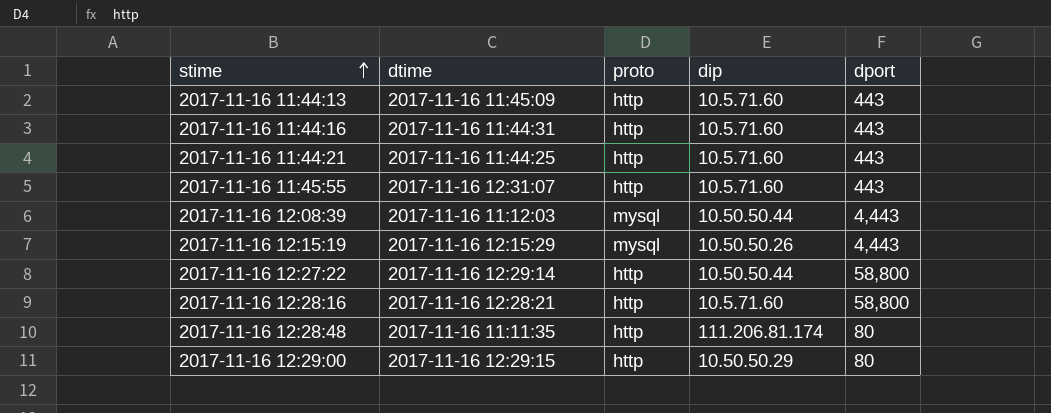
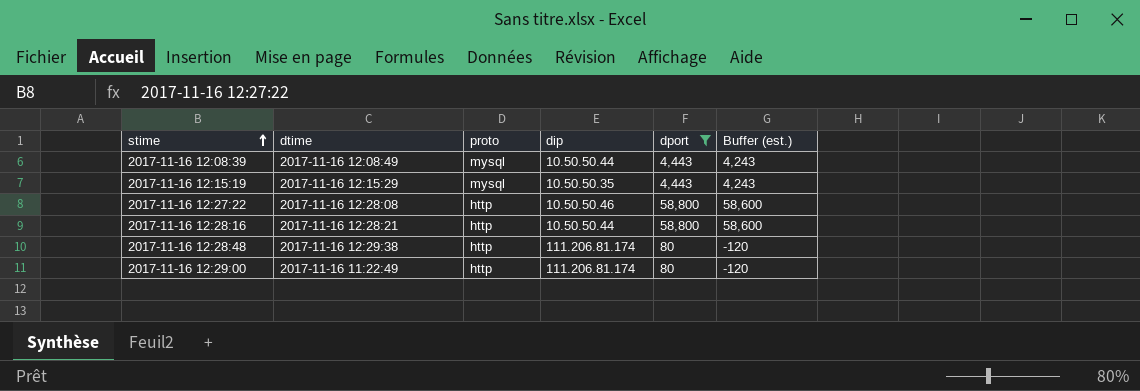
filter: none -> dport != 443
column Buffer (est.) | formula: none -> [dport] - 200
2017-11-16 12:08:39 | dtime: 2017-11-16 11:12:03 -> 2017-11-16 12:08:49
2017-11-16 12:15:19 | dip: 10.50.50.26 -> 10.50.50.35
2017-11-16 12:27:22 | dtime: 2017-11-16 12:29:14 -> 2017-11-16 12:28:08
2017-11-16 12:27:22 | dip: 10.50.50.44 -> 10.50.50.46
2017-11-16 12:28:16 | dip: 10.5.71.60 -> 10.50.50.44
2017-11-16 12:28:48 | dtime: 2017-11-16 11:11:35 -> 2017-11-16 12:29:38
2017-11-16 12:29:00 | dtime: 2017-11-16 12:29:15 -> 2017-11-16 11:22:49
2017-11-16 12:29:00 | dip: 10.50.50.29 -> 111.206.81.174

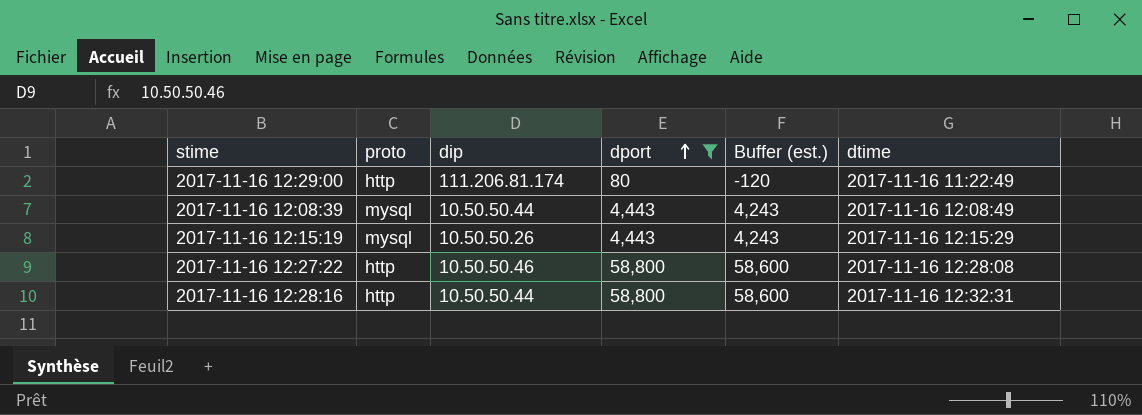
row order: stime ascending -> dport ascending
column dtime | position: 2 -> 6
row 2017-11-16 12:28:48: 2017-11-16 12:29:38 | http | 111.206.81.174 | 80 | -120 -> none
2017-11-16 12:15:19 | dip: 10.50.50.35 -> 10.50.50.26
2017-11-16 12:28:16 | dtime: 2017-11-16 12:28:21 -> 2017-11-16 12:32:31

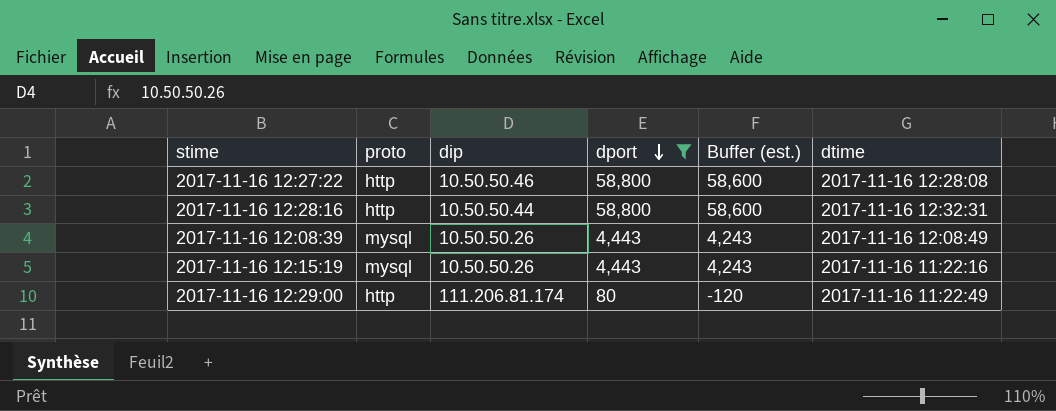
row order: dport ascending -> dport descending
2017-11-16 12:08:39 | dip: 10.50.50.44 -> 10.50.50.26
2017-11-16 12:15:19 | dtime: 2017-11-16 12:15:29 -> 2017-11-16 11:22:16

